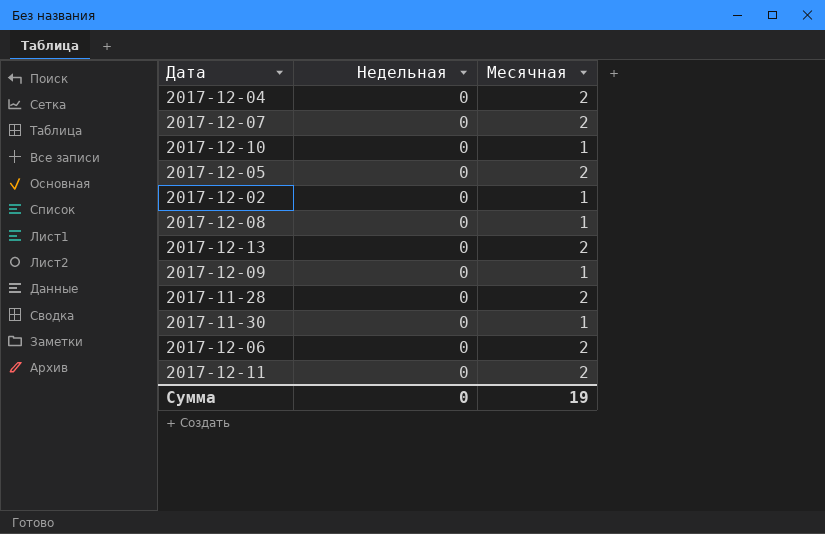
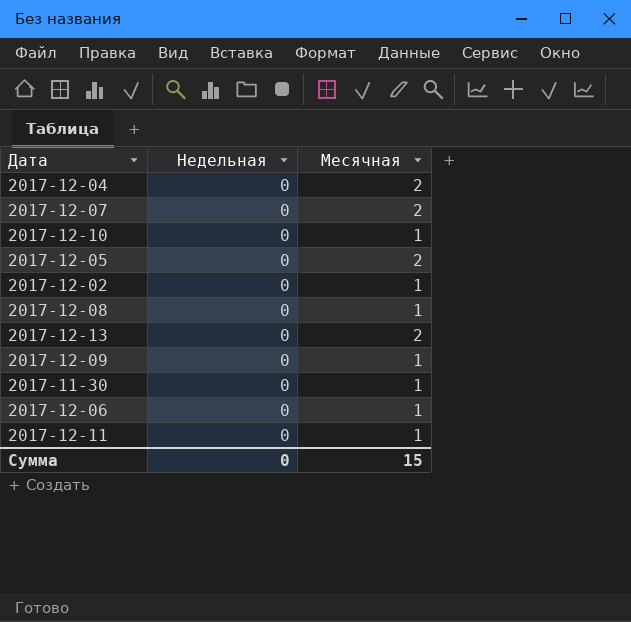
row 2017-11-28: 0 | 2 -> none
2017-12-06 | Месячная: 2 -> 1
2017-12-11 | Месячная: 2 -> 1
Сумма | Месячная: 19 -> 15

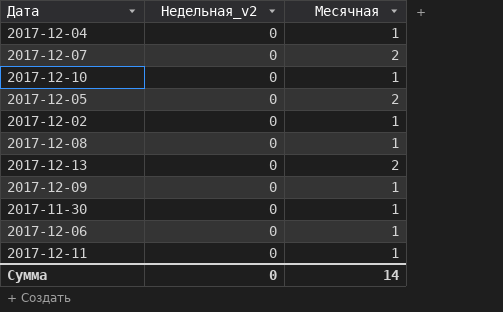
column name: Недельная -> Недельная_v2
2017-12-04 | Месячная: 2 -> 1
Сумма | Месячная: 15 -> 14

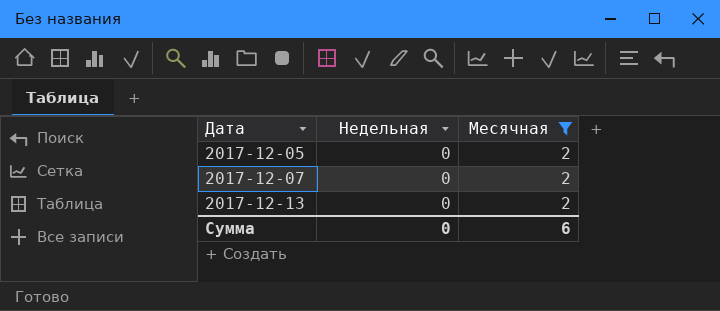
filter: none -> Месячная = 2
row order: none -> Дата ascending
column name: Недельная_v2 -> Недельная
Сумма | Месячная: 14 -> 6

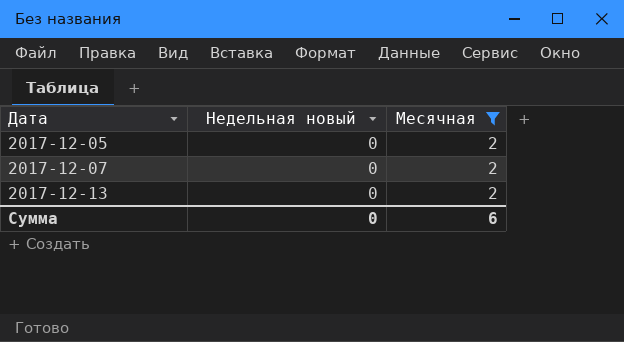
column name: Недельная -> Недельная новый

